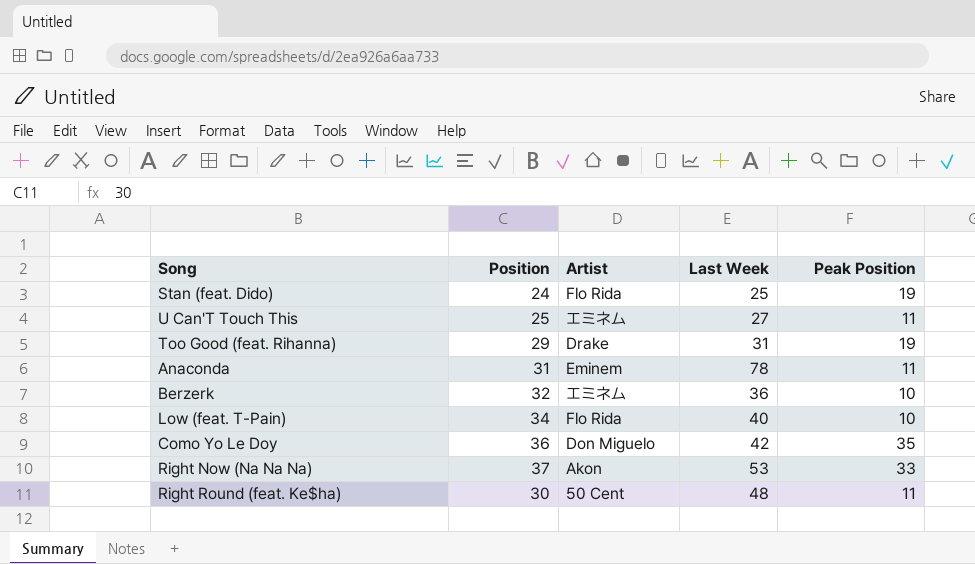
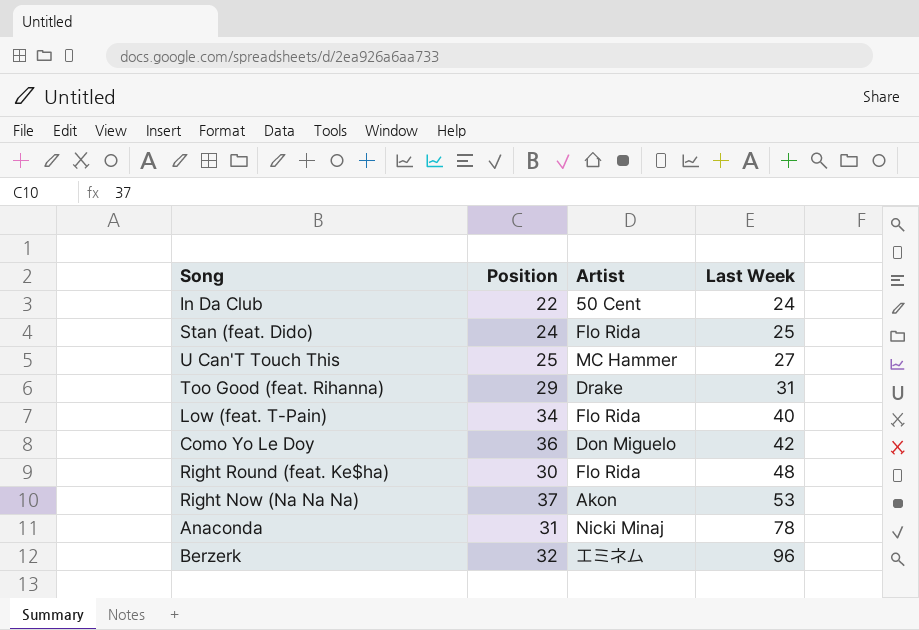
row order: none -> Last Week ascending
column Peak Position | position: 5 -> none
row In Da Club: none -> 22 | 50 Cent | 24
U Can'T Touch This | Artist: エミネム -> MC Hammer
Right Round (feat. Ke$ha) | Artist: 50 Cent -> Flo Rida
Anaconda | Artist: Eminem -> Nicki Minaj
Berzerk | Last Week: 36 -> 96

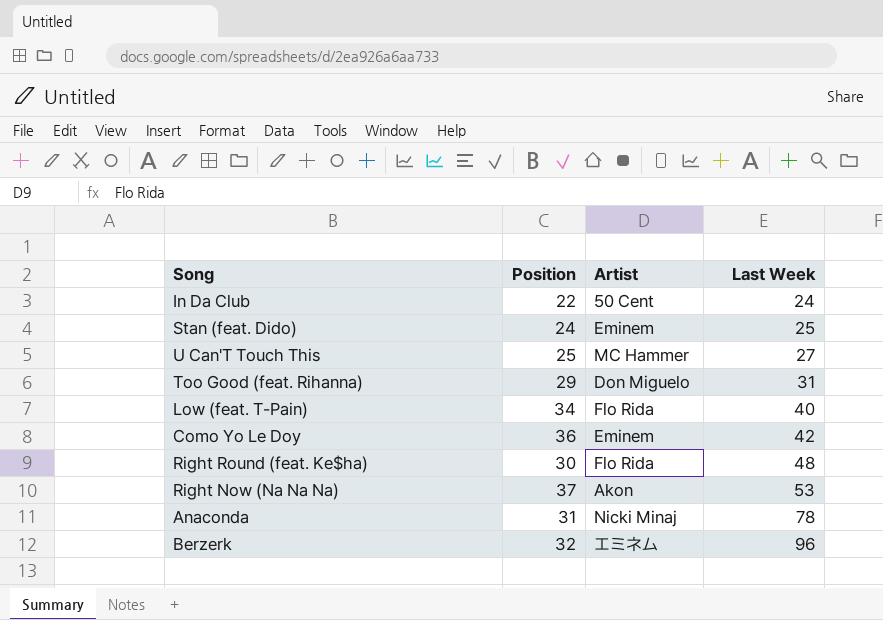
Stan (feat. Dido) | Artist: Flo Rida -> Eminem
Too Good (feat. Rihanna) | Artist: Drake -> Don Miguelo
Como Yo Le Doy | Artist: Don Miguelo -> Eminem

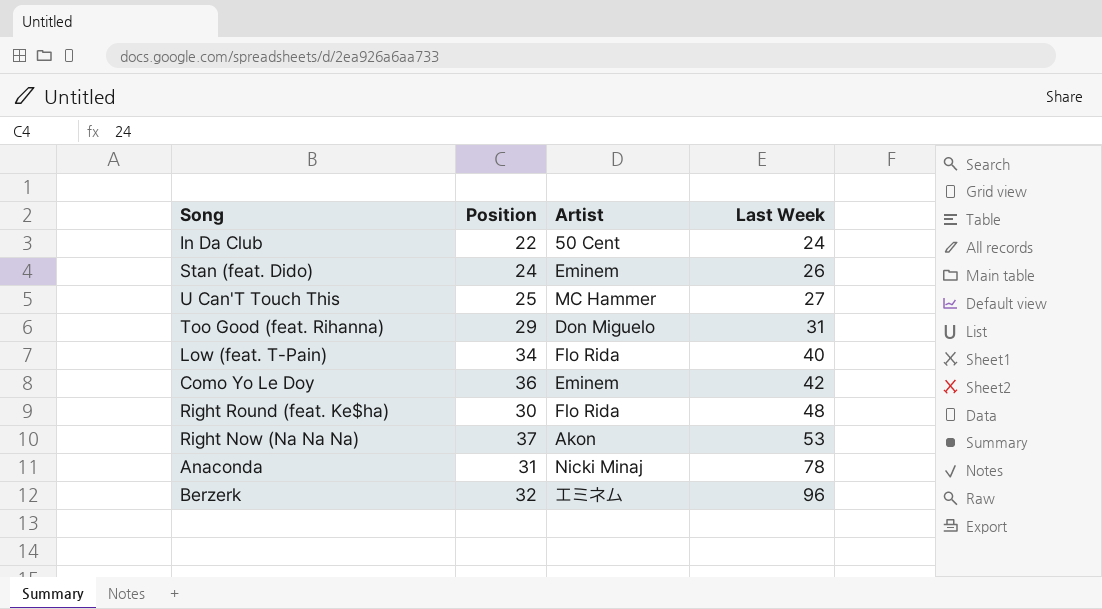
Stan (feat. Dido) | Last Week: 25 -> 26

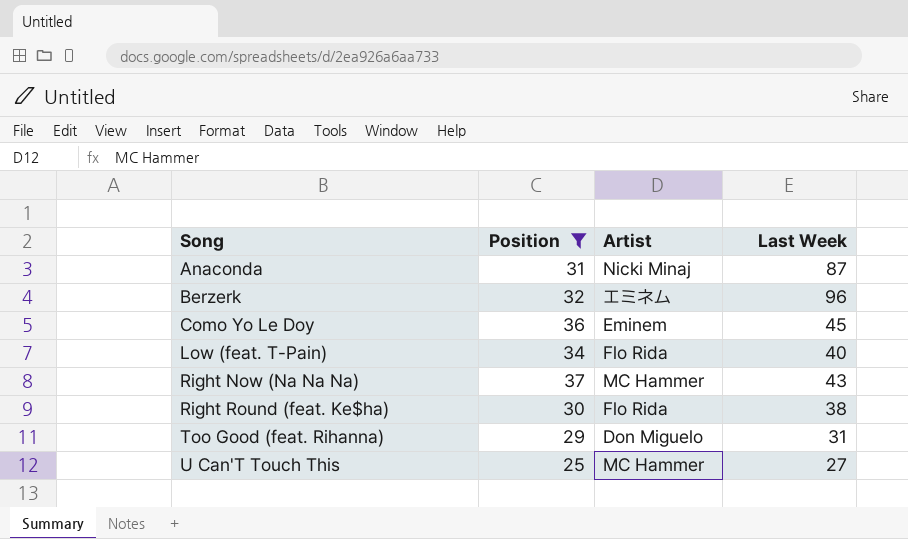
filter: none -> Position >= 25
row order: Last Week ascending -> Song ascending
Anaconda | Last Week: 78 -> 87
Como Yo Le Doy | Last Week: 42 -> 45
Right Now (Na Na Na) | Artist: Akon -> MC Hammer
Right Now (Na Na Na) | Last Week: 53 -> 43
Right Round (feat. Ke$ha) | Last Week: 48 -> 38

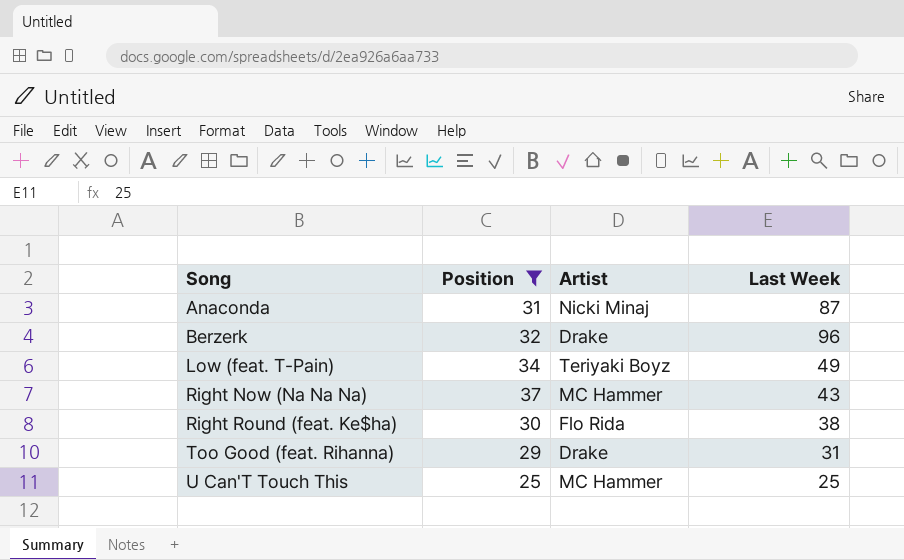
row Como Yo Le Doy: 36 | Eminem | 45 -> none
Berzerk | Artist: エミネム -> Drake
Low (feat. T-Pain) | Artist: Flo Rida -> Teriyaki Boyz
Low (feat. T-Pain) | Last Week: 40 -> 49
Too Good (feat. Rihanna) | Artist: Don Miguelo -> Drake
U Can'T Touch This | Last Week: 27 -> 25

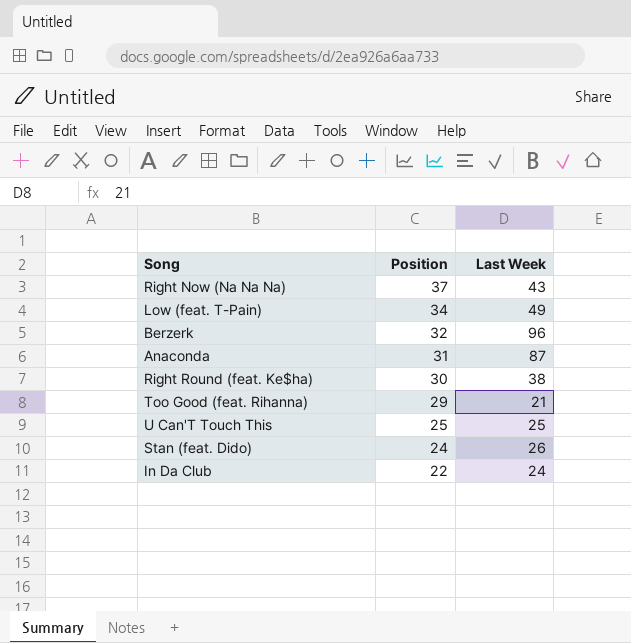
filter: Position >= 25 -> none
row order: Song ascending -> Position descending
column Artist | position: 3 -> none
Too Good (feat. Rihanna) | Last Week: 31 -> 21

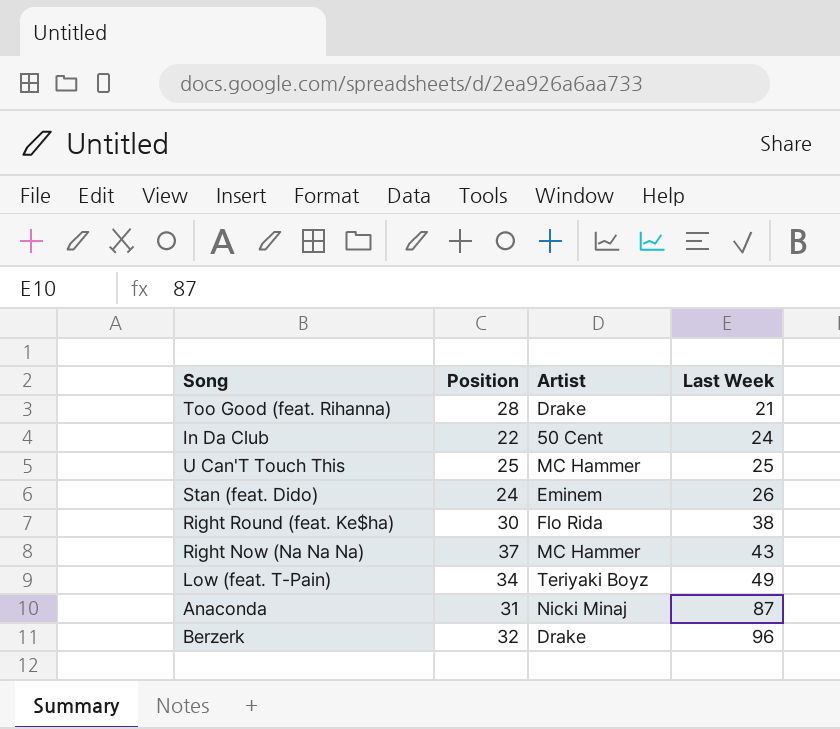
row order: Position descending -> Last Week ascending
column Artist | position: none -> 3
Too Good (feat. Rihanna) | Position: 29 -> 28

